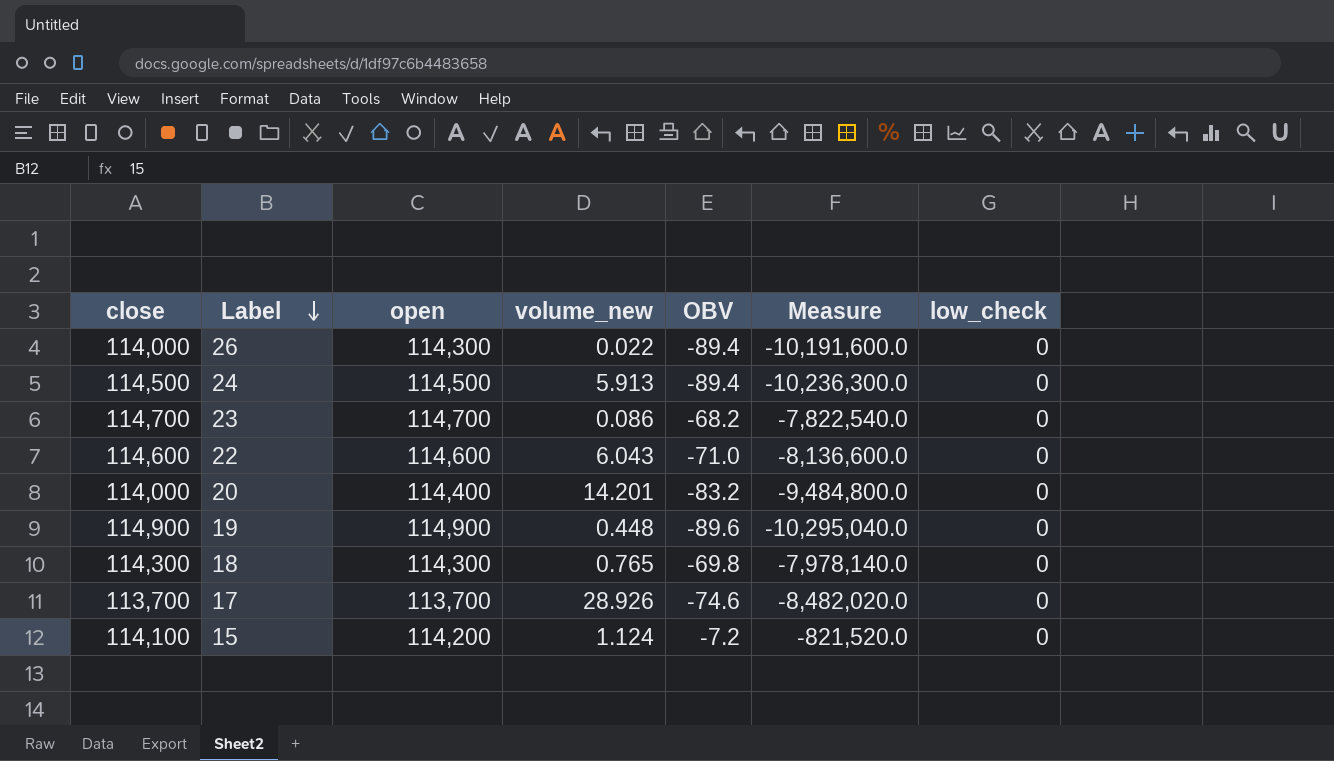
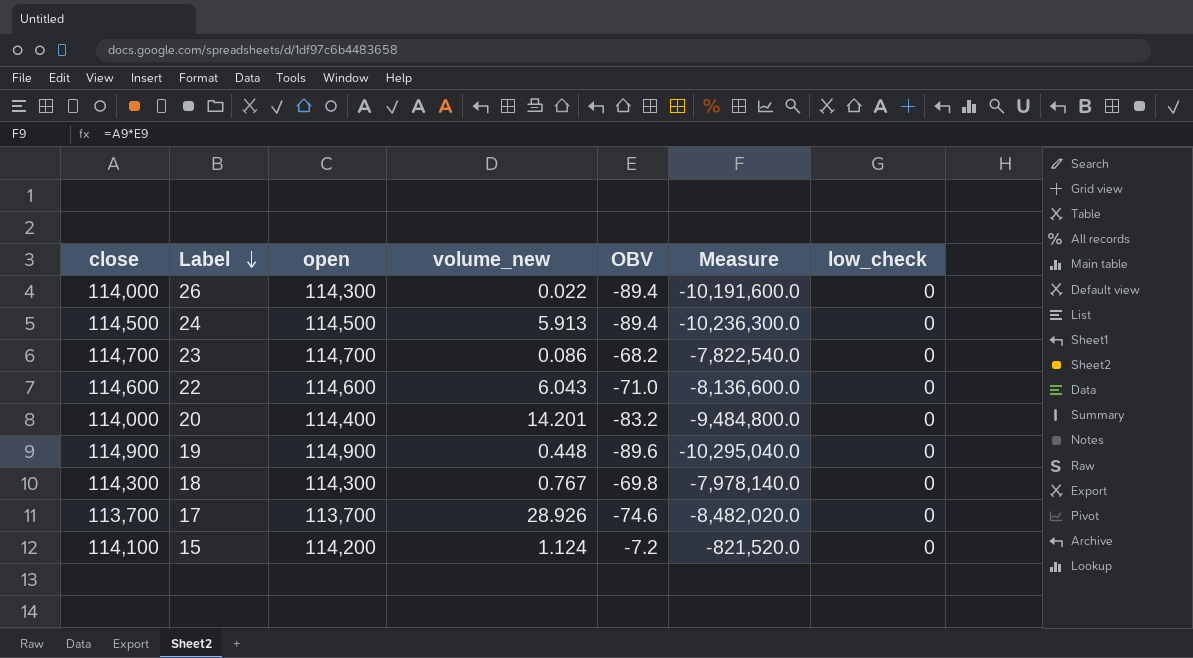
18 | volume_new: 0.765 -> 0.767

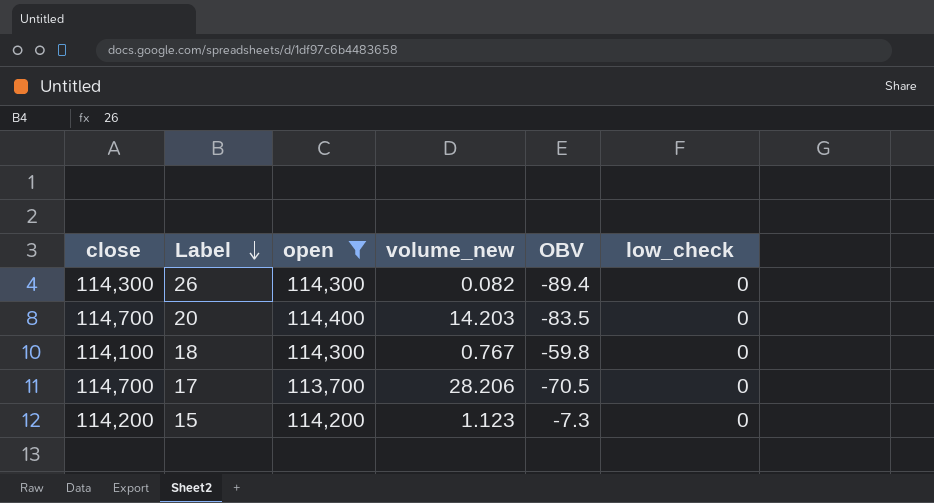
filter: none -> open <= 114,400
column Measure | formula: [close] * [OBV] -> none
26 | close: 114,000 -> 114,300
26 | volume_new: 0.022 -> 0.082
20 | close: 114,000 -> 114,700
20 | volume_new: 14.201 -> 14.203
20 | OBV: -83.2 -> -83.5
18 | close: 114,300 -> 114,100
18 | OBV: -69.8 -> -59.8
17 | close: 113,700 -> 114,700
17 | volume_new: 28.926 -> 28.206
17 | OBV: -74.6 -> -70.5
15 | close: 114,100 -> 114,200
15 | volume_new: 1.124 -> 1.123
15 | OBV: -7.2 -> -7.3

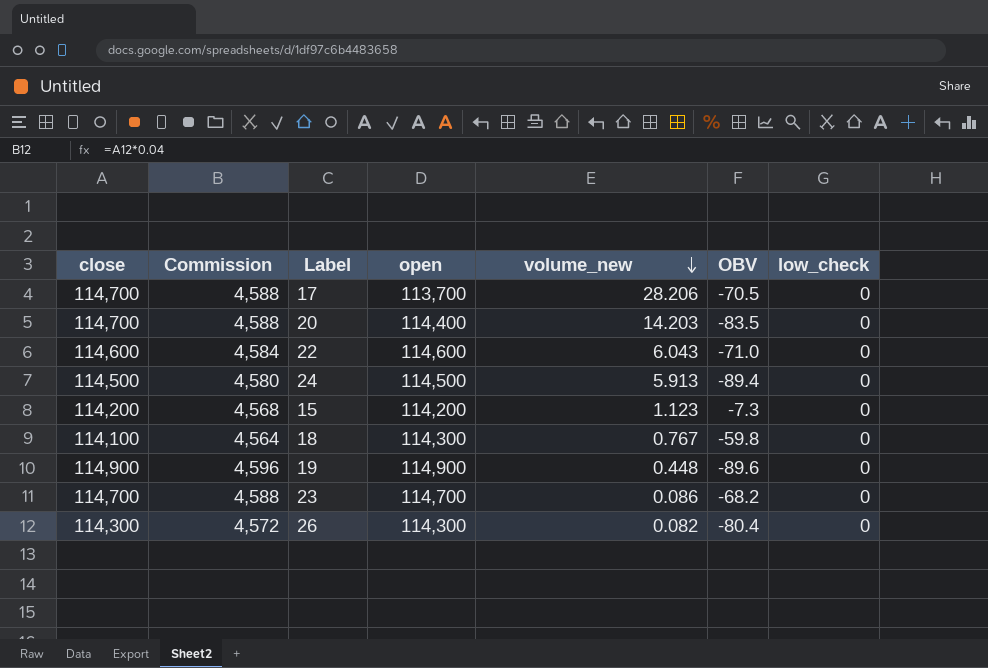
filter: open <= 114,400 -> none
row order: Label descending -> volume_new descending
column Commission | formula: none -> [close] * 0.04
26 | OBV: -89.4 -> -80.4

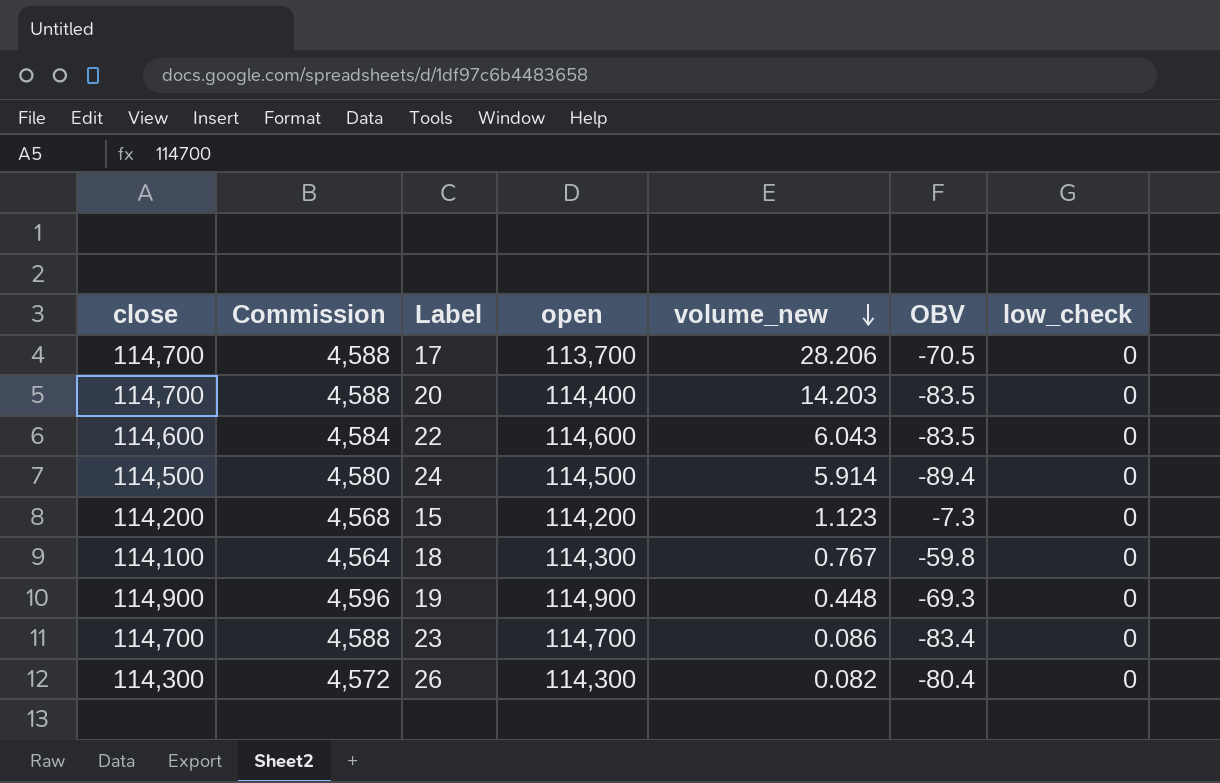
22 | OBV: -71.0 -> -83.5
24 | volume_new: 5.913 -> 5.914
19 | OBV: -89.6 -> -69.3
23 | OBV: -68.2 -> -83.4

